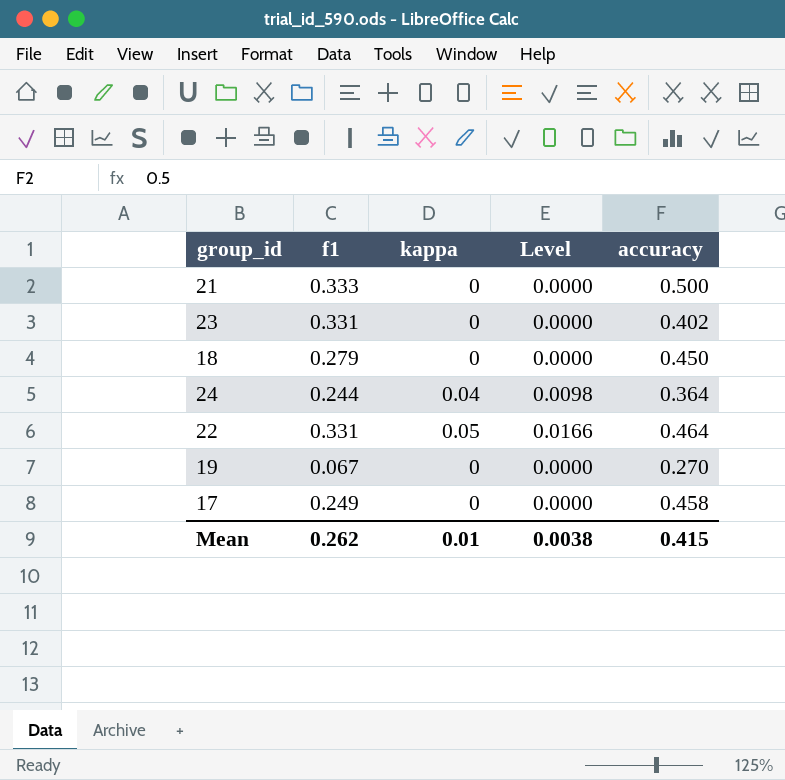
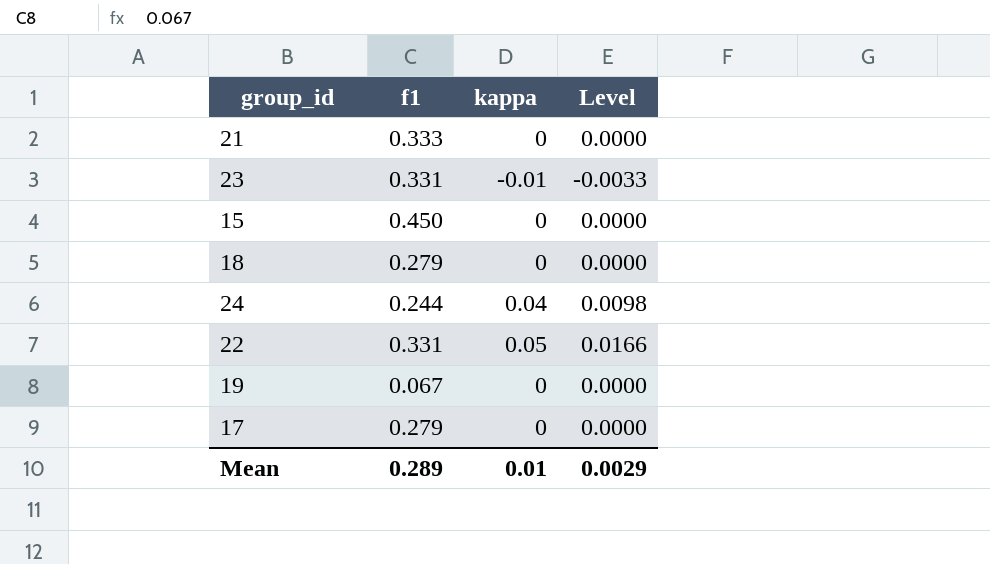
column accuracy | position: 5 -> none
23 | kappa: 0 -> -0.01
23 | Level: 0.0000 -> -0.0033
row 15: none -> 0.450 | 0 | 0.0000
17 | f1: 0.249 -> 0.279
Mean | f1: 0.262 -> 0.289
Mean | Level: 0.0038 -> 0.0029

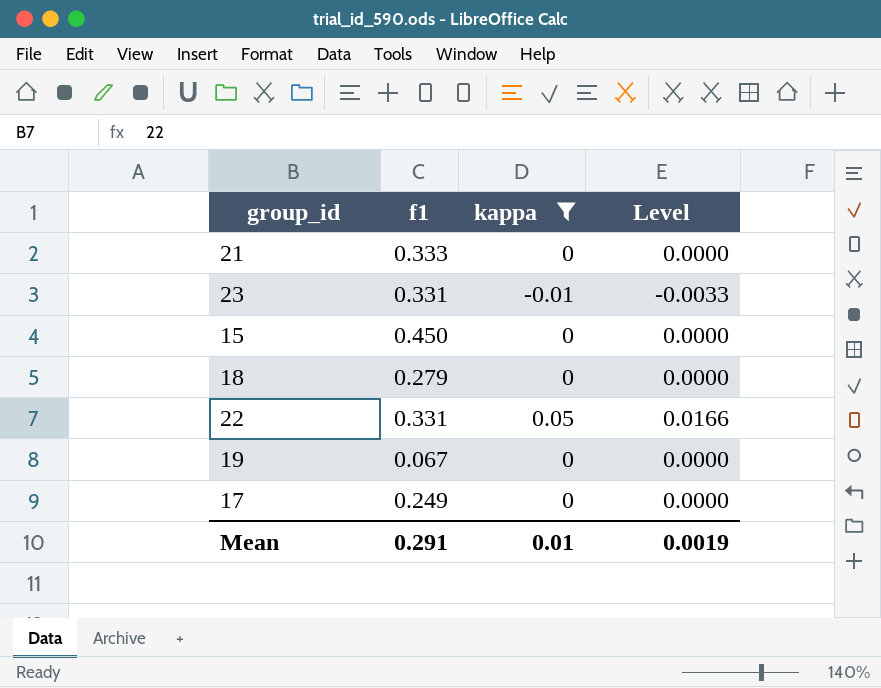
filter: none -> kappa != 0.04
17 | f1: 0.279 -> 0.249
Mean | f1: 0.289 -> 0.291
Mean | Level: 0.0029 -> 0.0019

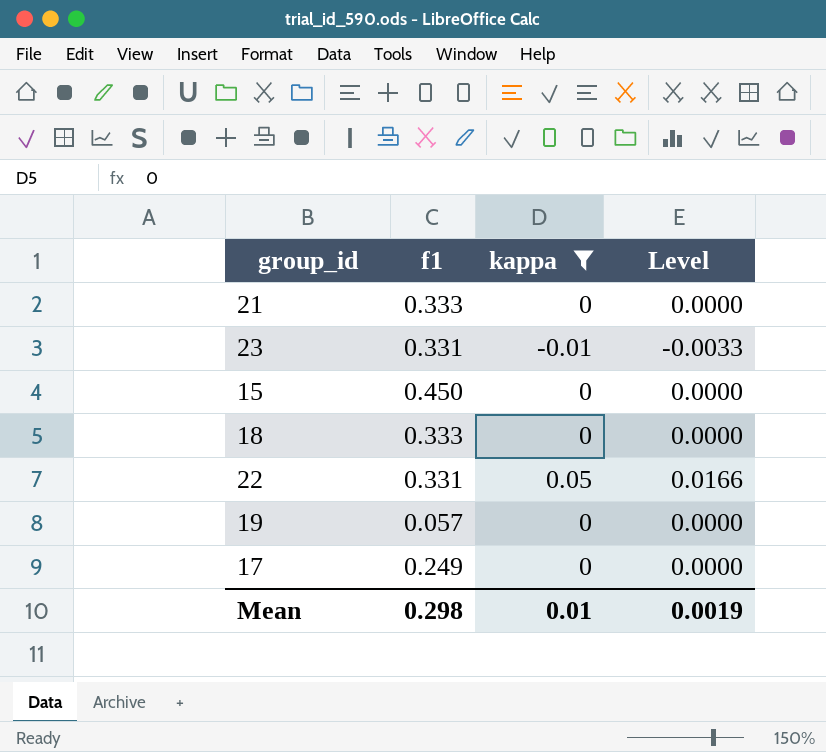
18 | f1: 0.279 -> 0.333
19 | f1: 0.067 -> 0.057
Mean | f1: 0.291 -> 0.298

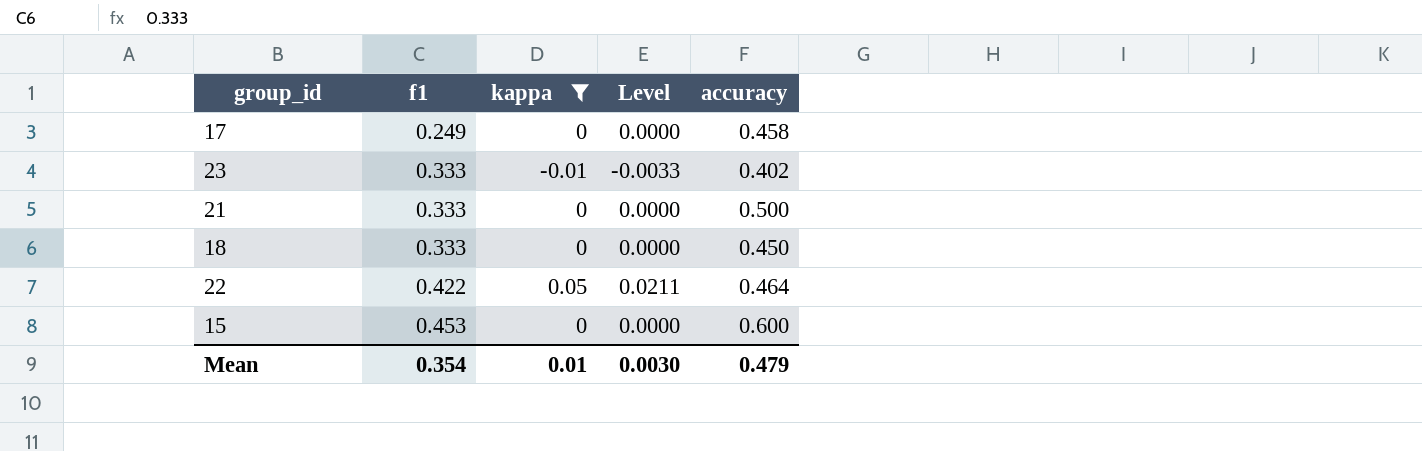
row order: none -> f1 ascending
column accuracy | position: none -> 5
row 19: 0.057 | 0 | 0.0000 -> none
23 | f1: 0.331 -> 0.333
22 | f1: 0.331 -> 0.422
22 | Level: 0.0166 -> 0.0211
15 | f1: 0.450 -> 0.453
Mean | f1: 0.298 -> 0.354
Mean | Level: 0.0019 -> 0.0030

